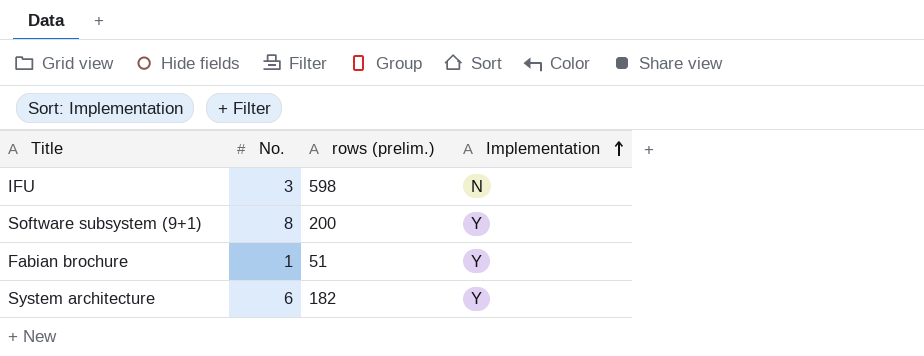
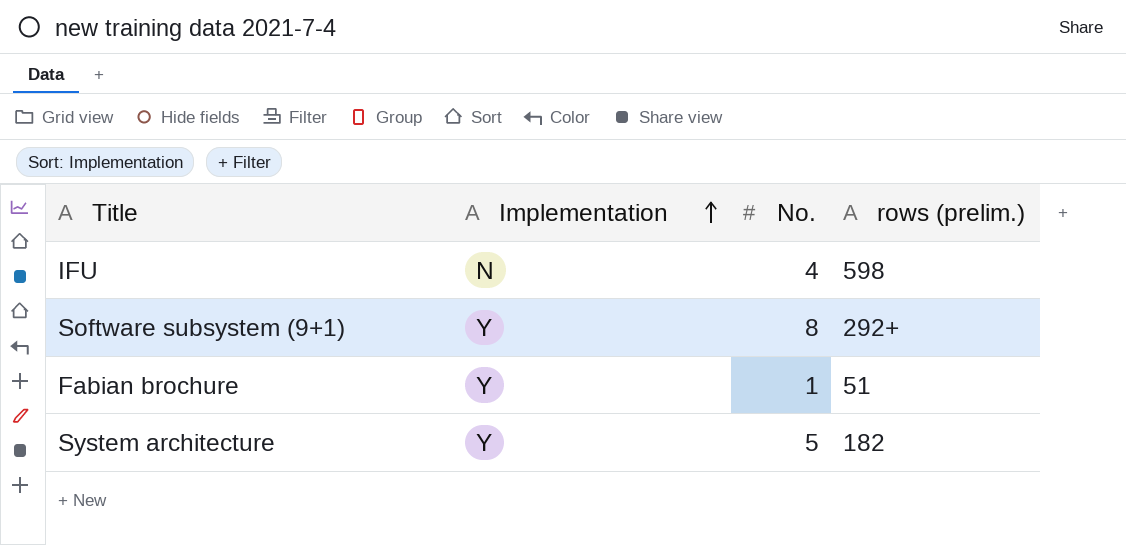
column Implementation | position: 4 -> 2
IFU | No.: 3 -> 4
Software subsystem (9+1) | rows (prelim.): 200 -> 292+
System architecture | No.: 6 -> 5

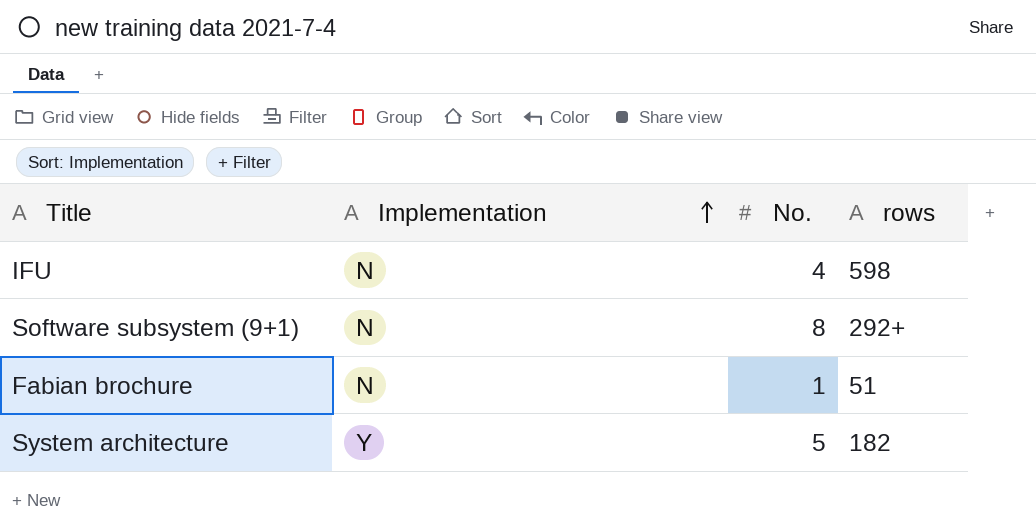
column name: rows (prelim.) -> rows
Software subsystem (9+1) | Implementation: Y -> N
Fabian brochure | Implementation: Y -> N

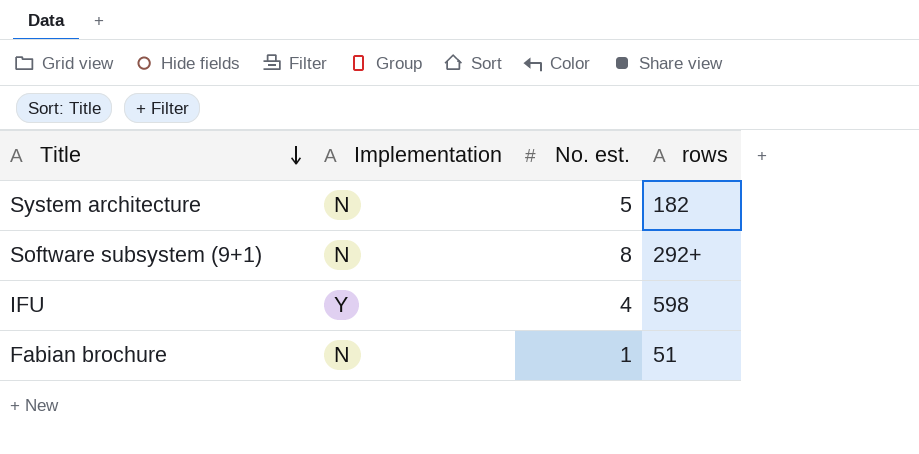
row order: Implementation ascending -> Title descending
column name: No. -> No. est.
System architecture | Implementation: Y -> N
IFU | Implementation: N -> Y

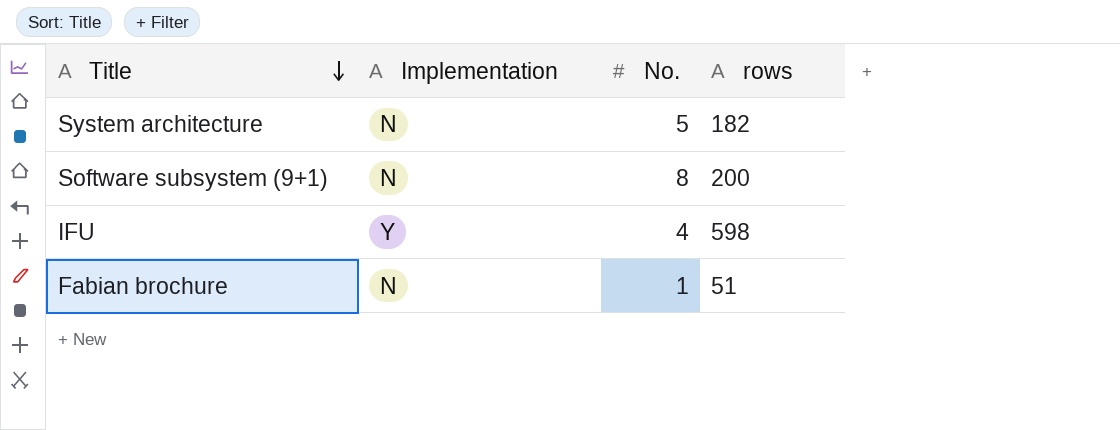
column name: No. est. -> No.
Software subsystem (9+1) | rows: 292+ -> 200

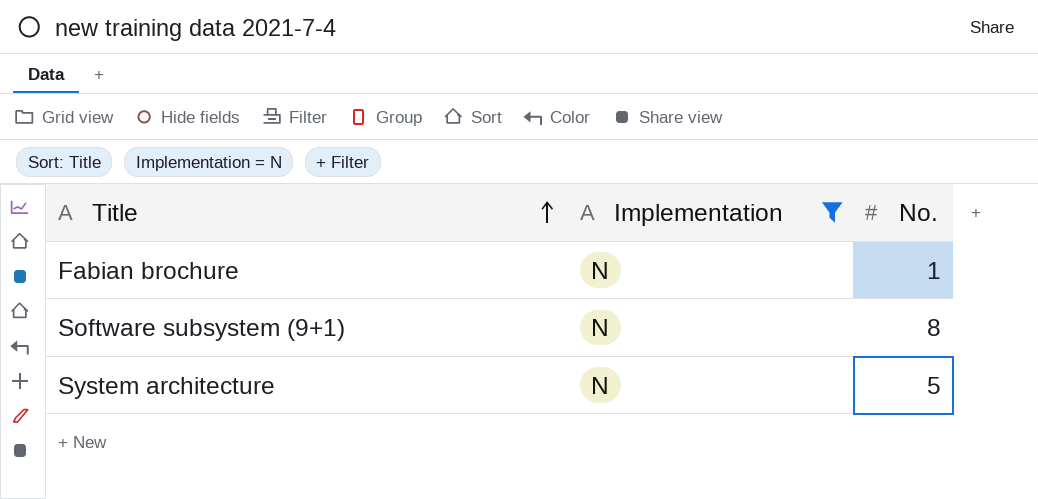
filter: none -> Implementation = N
row order: Title descending -> Title ascending
column rows | position: 4 -> none

